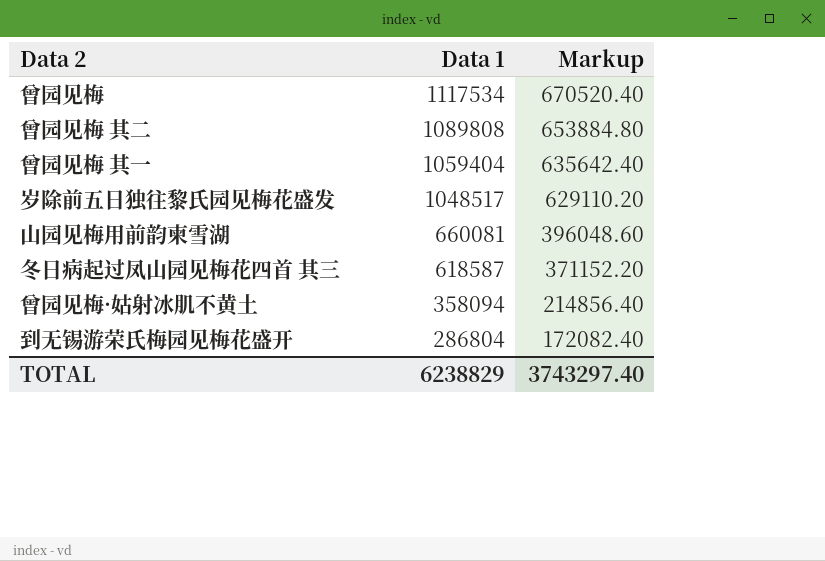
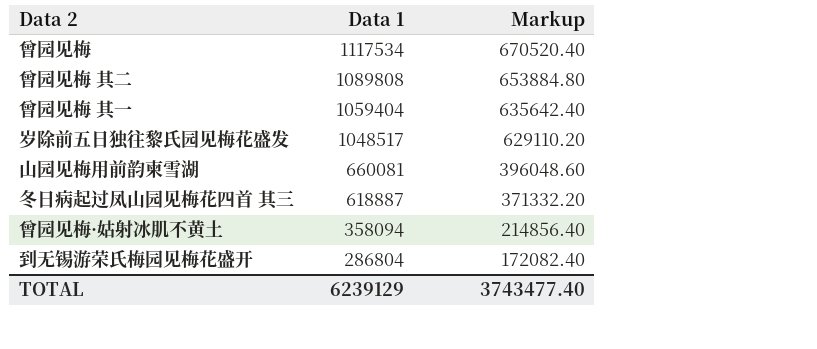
冬日病起过凤山园见梅花四首 其三 | Data 1: 618587 -> 618887
冬日病起过凤山园见梅花四首 其三 | Markup: 371152.20 -> 371332.20
TOTAL | Data 1: 6238829 -> 6239129
TOTAL | Markup: 3743297.40 -> 3743477.40

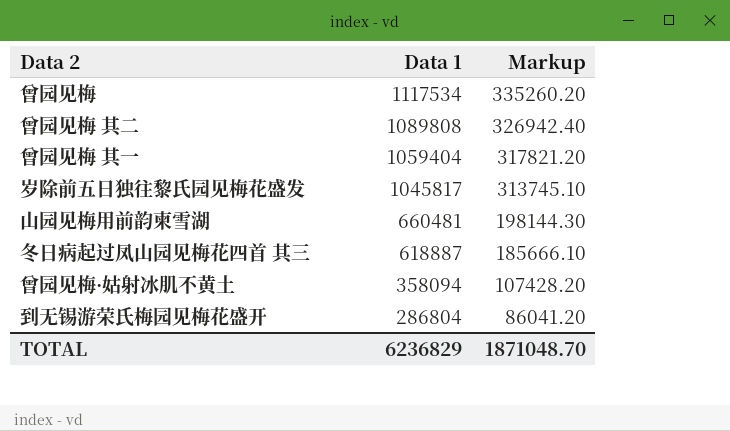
column Markup | formula: [Data 1] * 0.6 -> [Data 1] * 0.3
岁除前五日独往黎氏园见梅花盛发 | Data 1: 1048517 -> 1045817
山园见梅用前韵柬雪湖 | Data 1: 660081 -> 660481
TOTAL | Data 1: 6239129 -> 6236829
TOTAL | Markup: 3743477.40 -> 1871048.70

